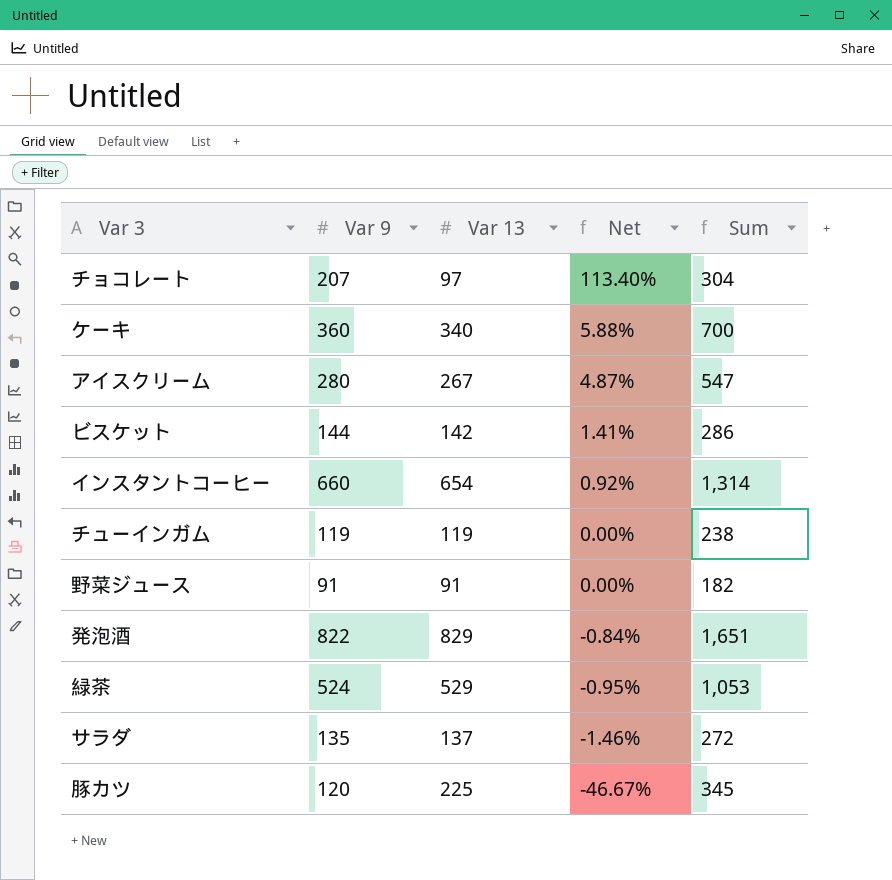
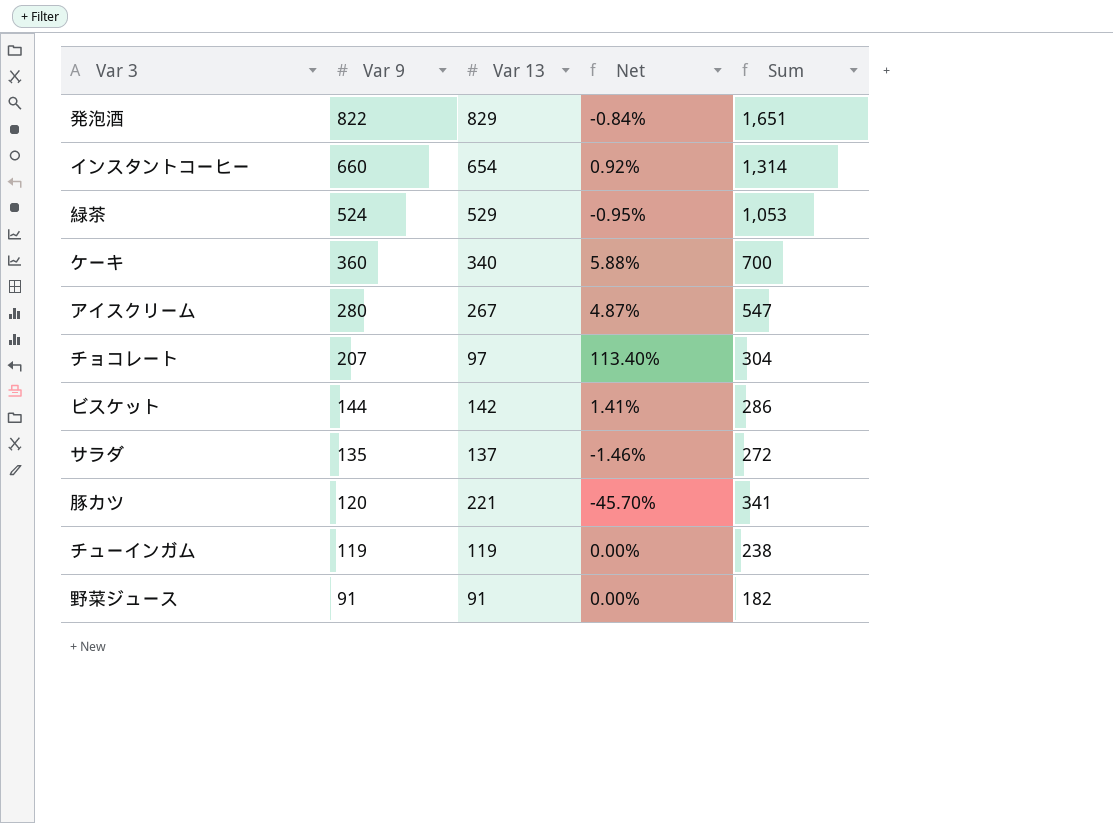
row order: Net descending -> Var 9 descending
豚カツ | Var 13: 225 -> 221
豚カツ | Net: -46.67% -> -45.70%
豚カツ | Sum: 345 -> 341

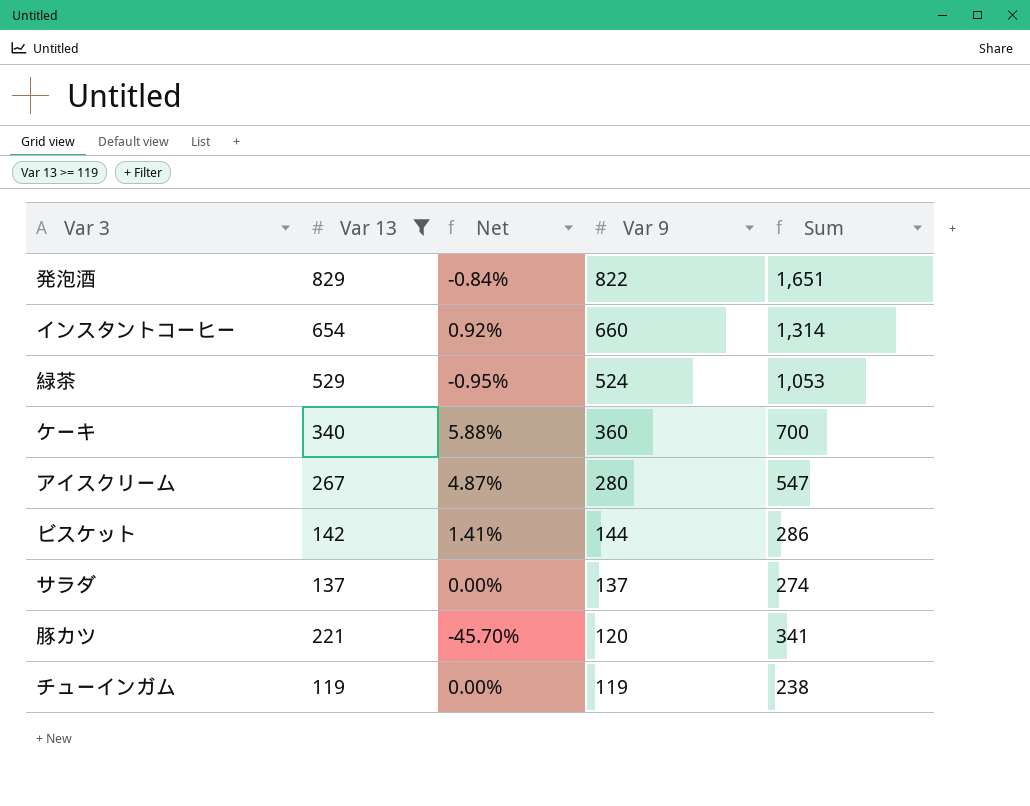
filter: none -> Var 13 >= 119
column Var 9 | position: 2 -> 4
サラダ | Net: -1.46% -> 0.00%
サラダ | Var 9: 135 -> 137
サラダ | Sum: 272 -> 274

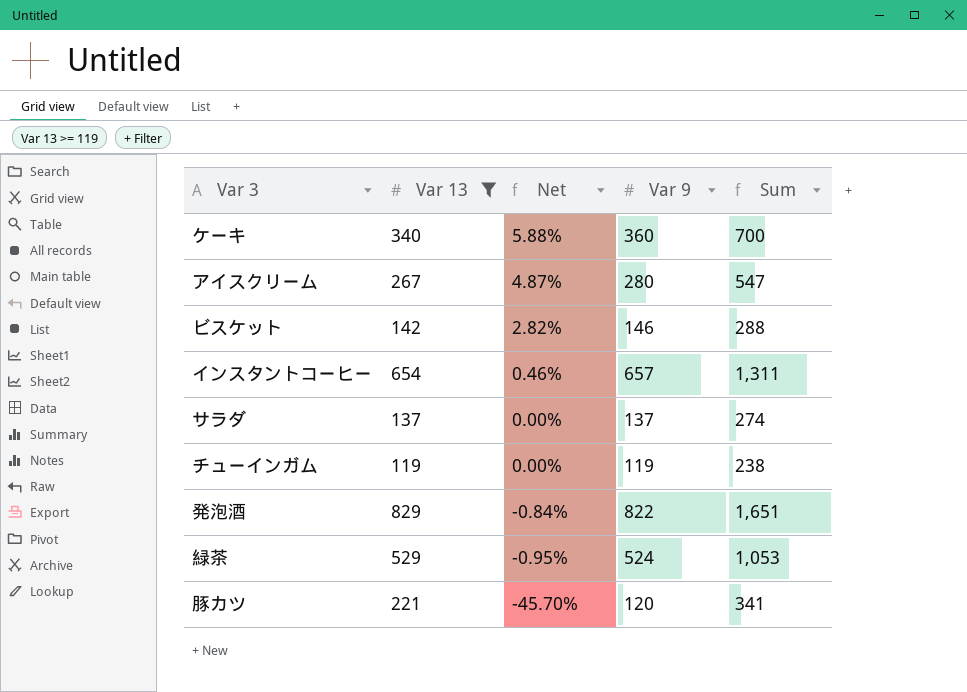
row order: Var 9 descending -> Net descending
ビスケット | Net: 1.41% -> 2.82%
ビスケット | Var 9: 144 -> 146
ビスケット | Sum: 286 -> 288
インスタントコーヒー | Net: 0.92% -> 0.46%
インスタントコーヒー | Var 9: 660 -> 657
インスタントコーヒー | Sum: 1,314 -> 1,311

